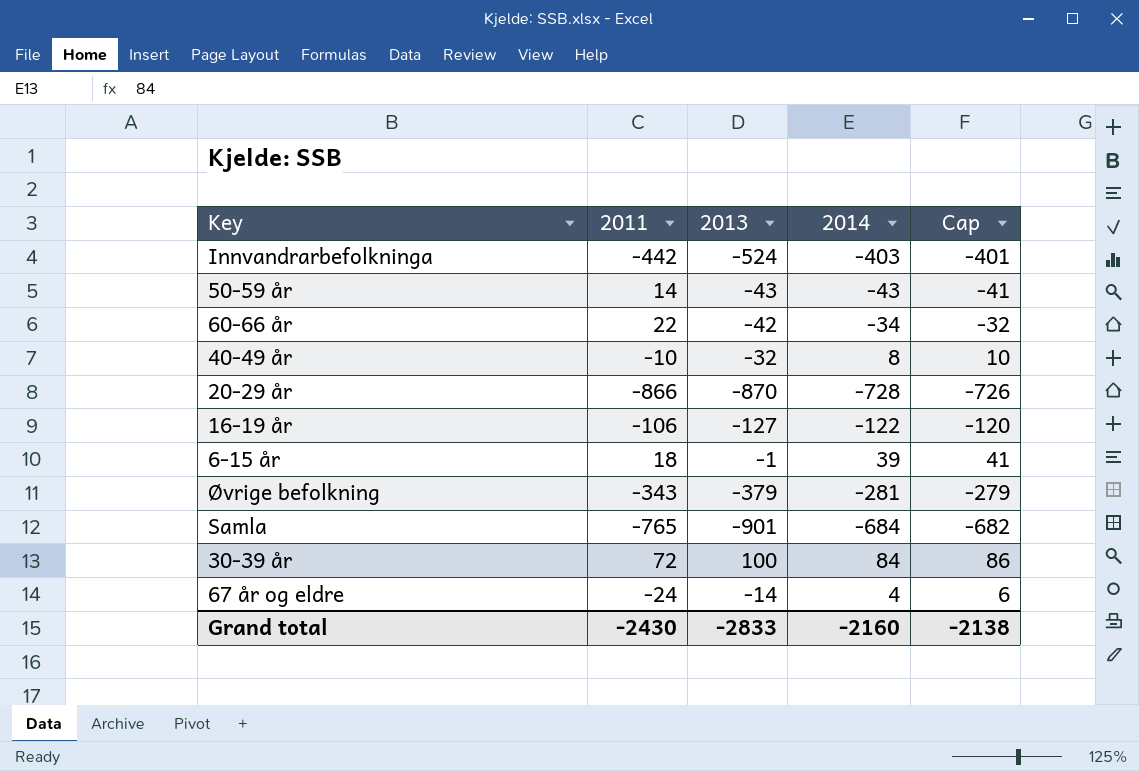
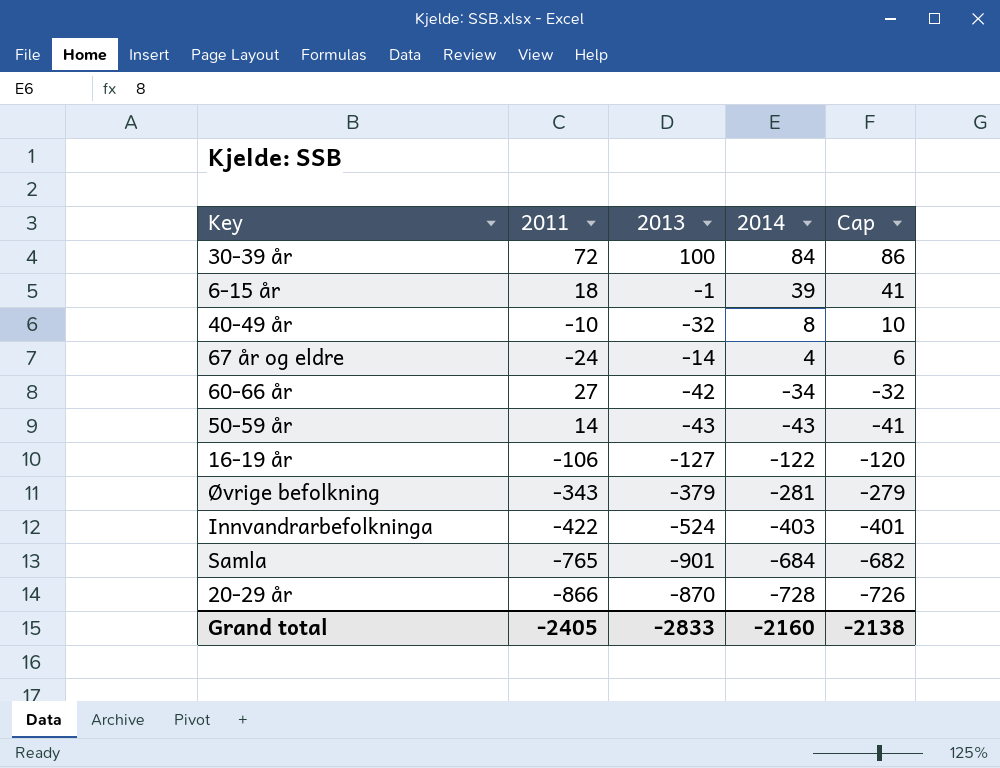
row order: none -> 2014 descending
60-66 år | 2011: 22 -> 27
Innvandrarbefolkninga | 2011: -442 -> -422
Grand total | 2011: -2430 -> -2405

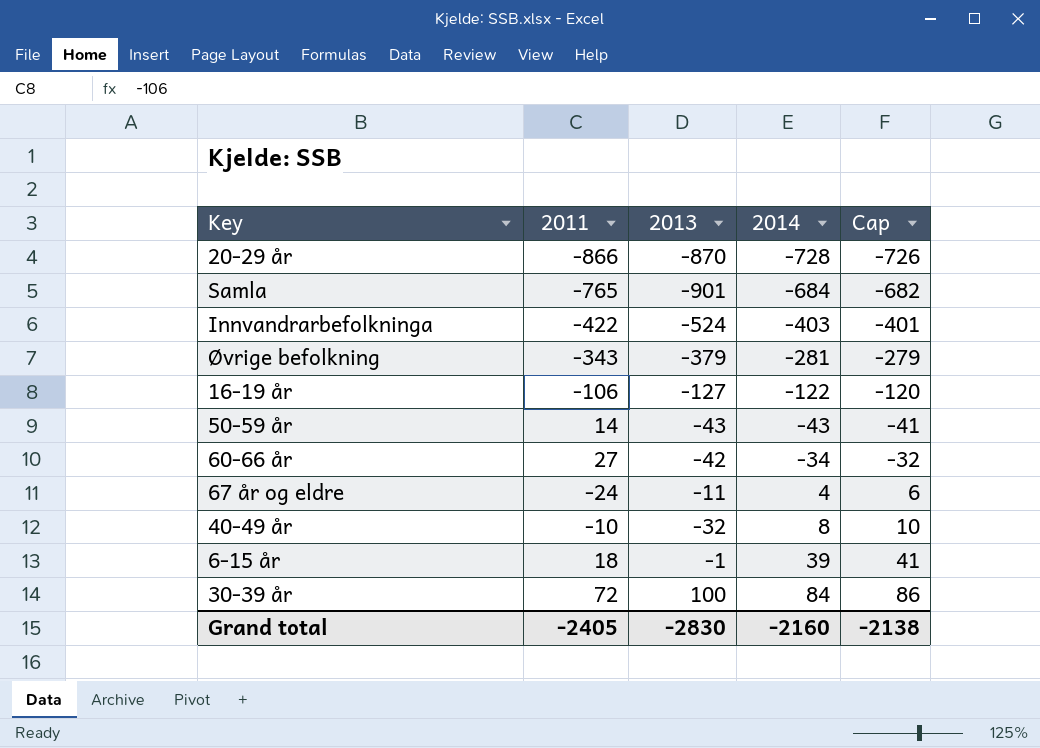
row order: 2014 descending -> 2014 ascending
67 år og eldre | 2013: -14 -> -11
Grand total | 2013: -2833 -> -2830

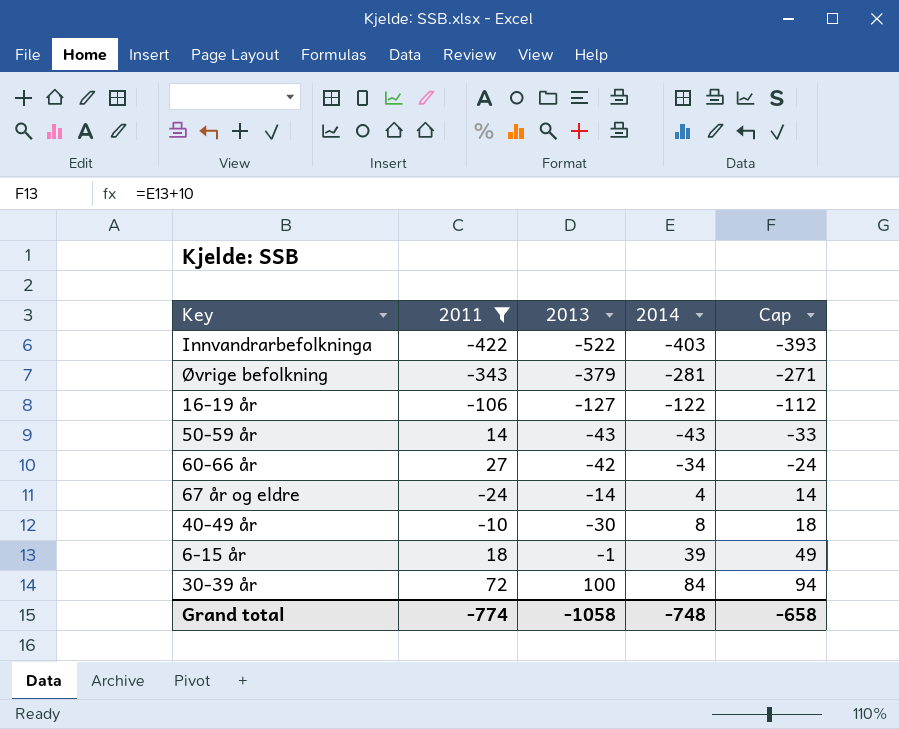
filter: none -> 2011 >= -422
column Cap | formula: [2014] + 2 -> [2014] + 10
Innvandrarbefolkninga | 2013: -524 -> -522
67 år og eldre | 2013: -11 -> -14
40-49 år | 2013: -32 -> -30
Grand total | 2011: -2405 -> -774
Grand total | 2013: -2830 -> -1058
Grand total | 2014: -2160 -> -748
Grand total | Cap: -2138 -> -658

